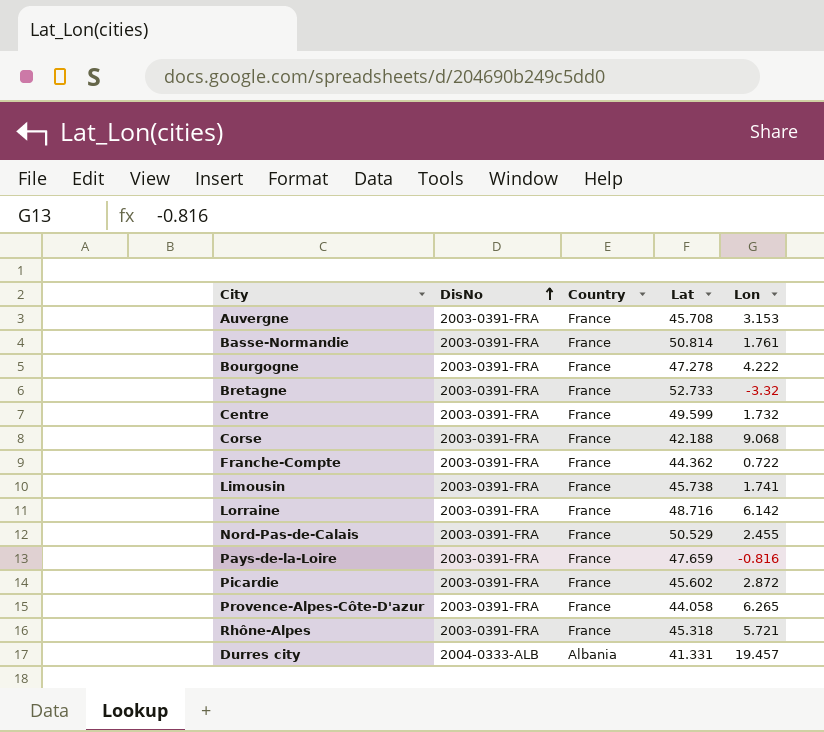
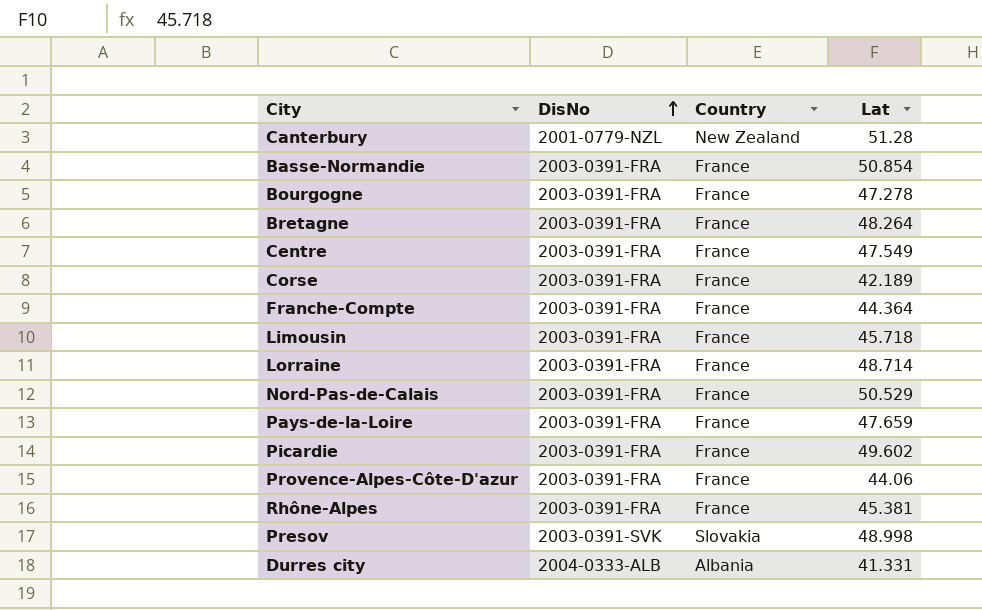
column Lon | position: 5 -> none
row Auvergne: 2003-0391-FRA | France | 45.708 | 3.153 -> none
row Canterbury: none -> 2001-0779-NZL | New Zealand | 51.28
Basse-Normandie | Lat: 50.814 -> 50.854
Bretagne | Lat: 52.733 -> 48.264
Centre | Lat: 49.599 -> 47.549
Corse | Lat: 42.188 -> 42.189
Franche-Compte | Lat: 44.362 -> 44.364
Limousin | Lat: 45.738 -> 45.718
Lorraine | Lat: 48.716 -> 48.714
Picardie | Lat: 45.602 -> 49.602
Provence-Alpes-Côte-D'azur | Lat: 44.058 -> 44.06
Rhône-Alpes | Lat: 45.318 -> 45.381
row Presov: none -> 2003-0391-SVK | Slovakia | 48.998

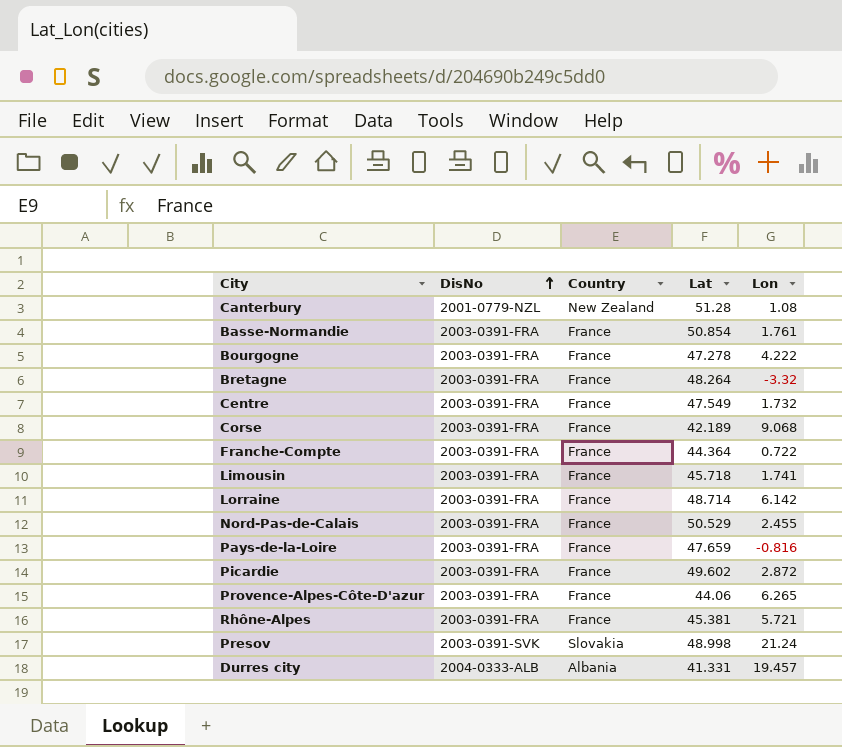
column Lon | position: none -> 5

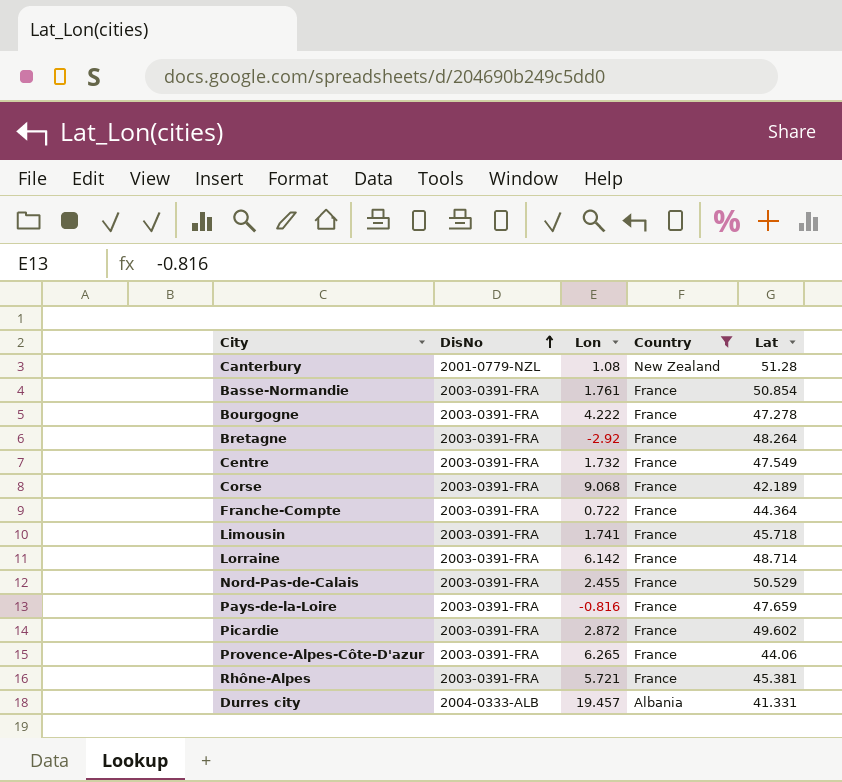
filter: none -> Country != Slovakia
column Lon | position: 5 -> 3
Bretagne | Lon: -3.32 -> -2.92

